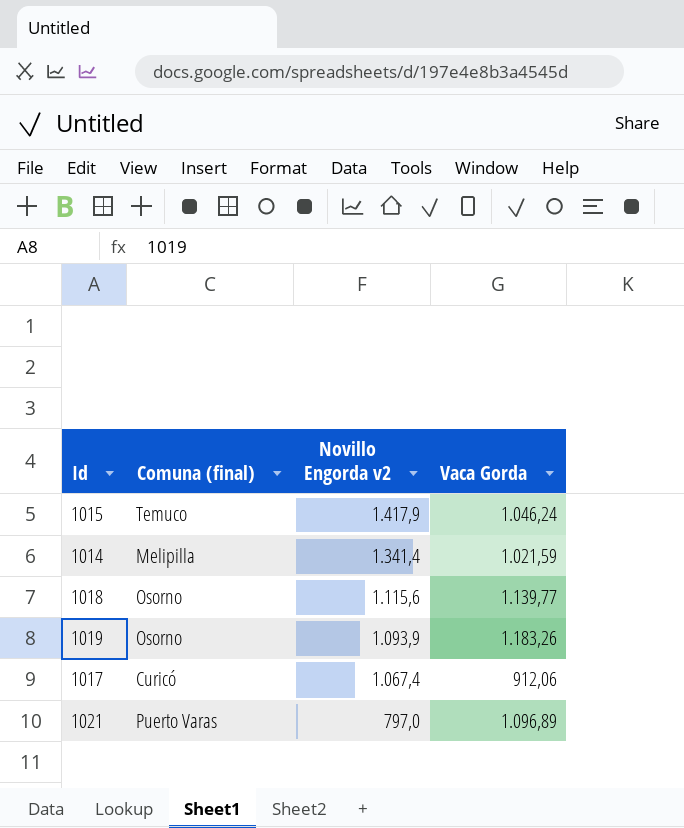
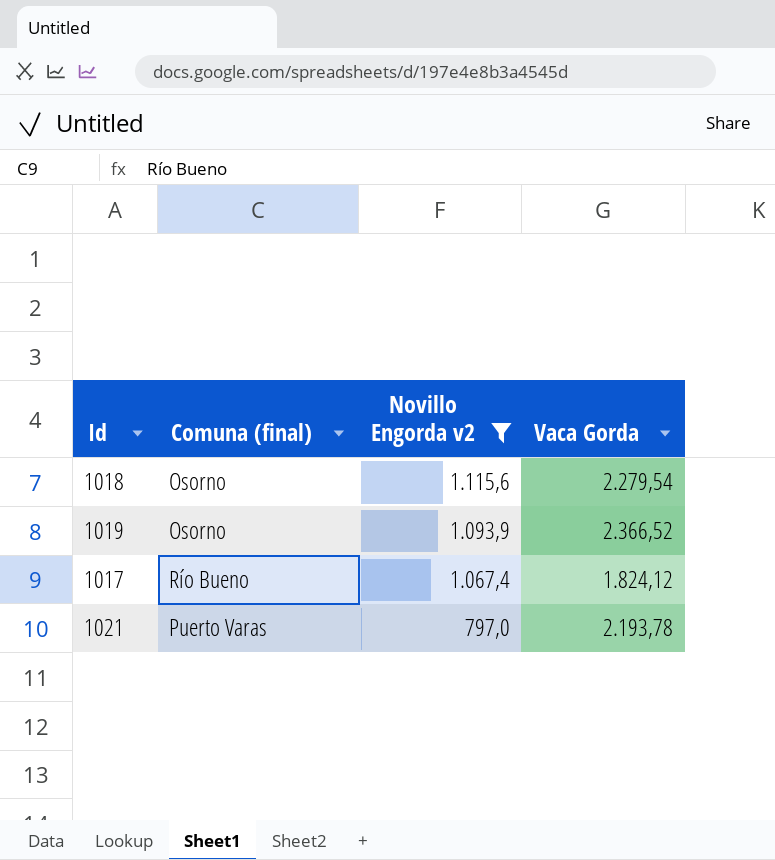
filter: none -> Novillo Engorda v2 <= 1.115,6
1018 | Vaca Gorda: 1.139,77 -> 2.279,54
1019 | Vaca Gorda: 1.183,26 -> 2.366,52
1017 | Comuna (final): Curicó -> Río Bueno
1017 | Vaca Gorda: 912,06 -> 1.824,12
1021 | Vaca Gorda: 1.096,89 -> 2.193,78

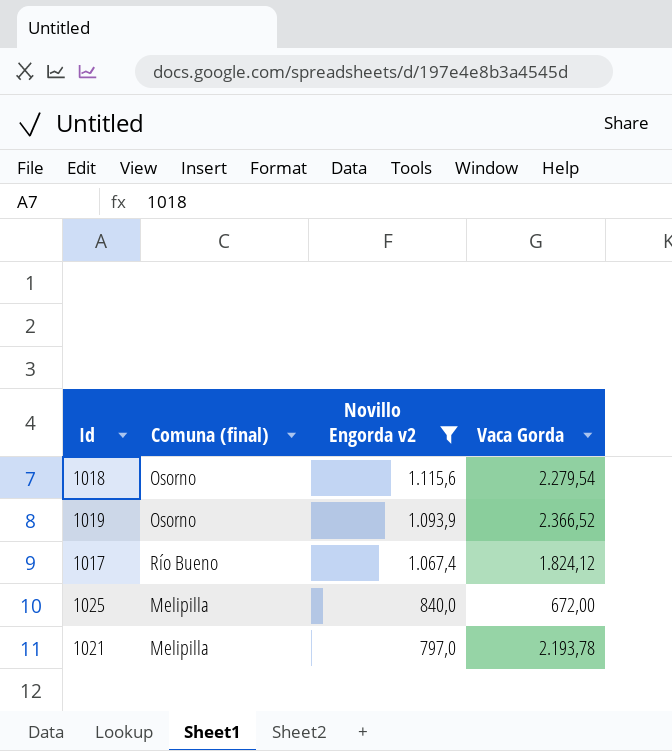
row 1025: none -> Melipilla | 840,0 | 672,00
1021 | Comuna (final): Puerto Varas -> Melipilla

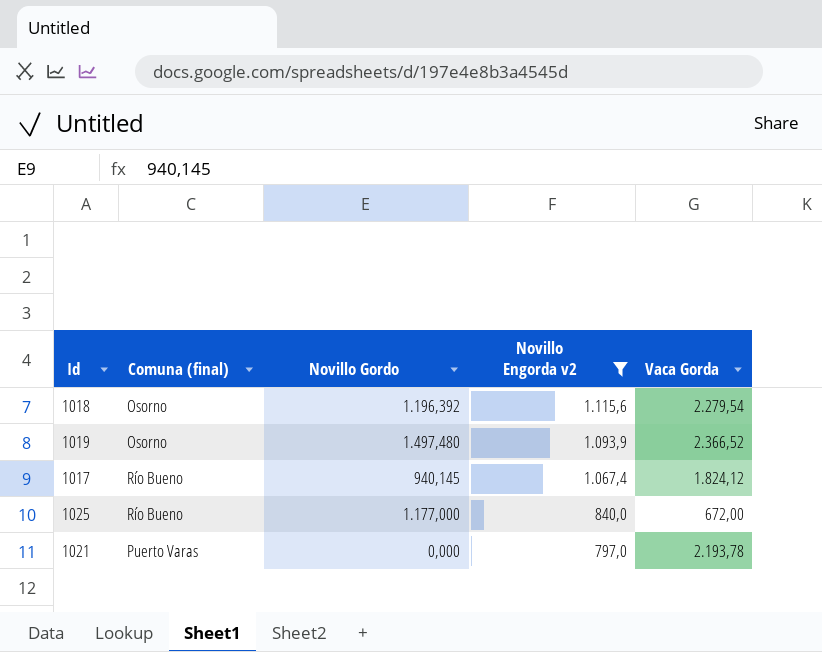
column Novillo Gordo | position: none -> 3
1025 | Comuna (final): Melipilla -> Río Bueno
1021 | Comuna (final): Melipilla -> Puerto Varas

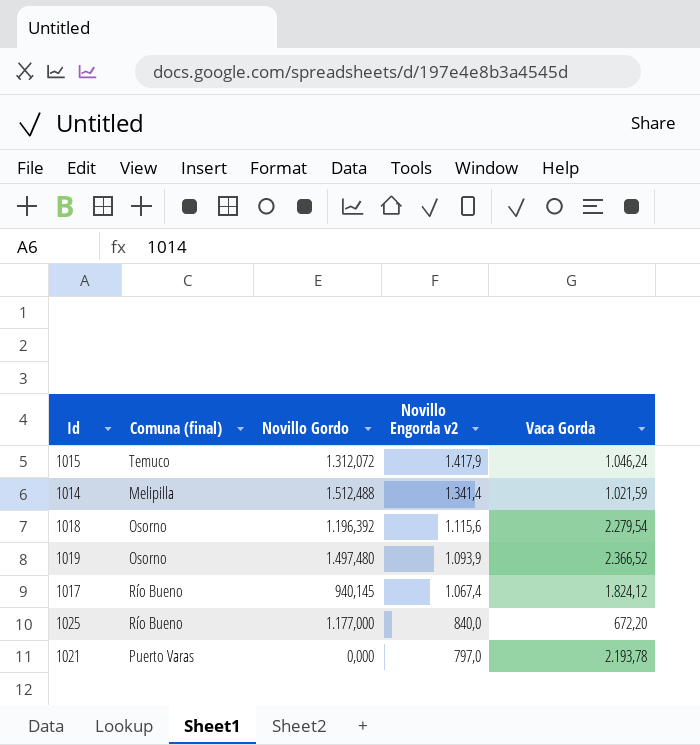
filter: Novillo Engorda v2 <= 1.115,6 -> none
1025 | Vaca Gorda: 672,00 -> 672,20

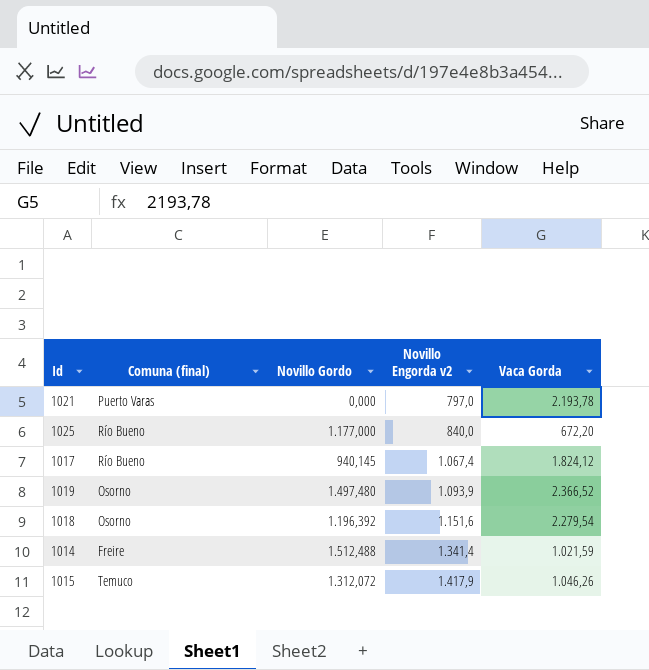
row order: Novillo Engorda v2 descending -> Novillo Engorda v2 ascending
1018 | Novillo Engorda v2: 1.115,6 -> 1.151,6
1014 | Comuna (final): Melipilla -> Freire
1015 | Vaca Gorda: 1.046,24 -> 1.046,26

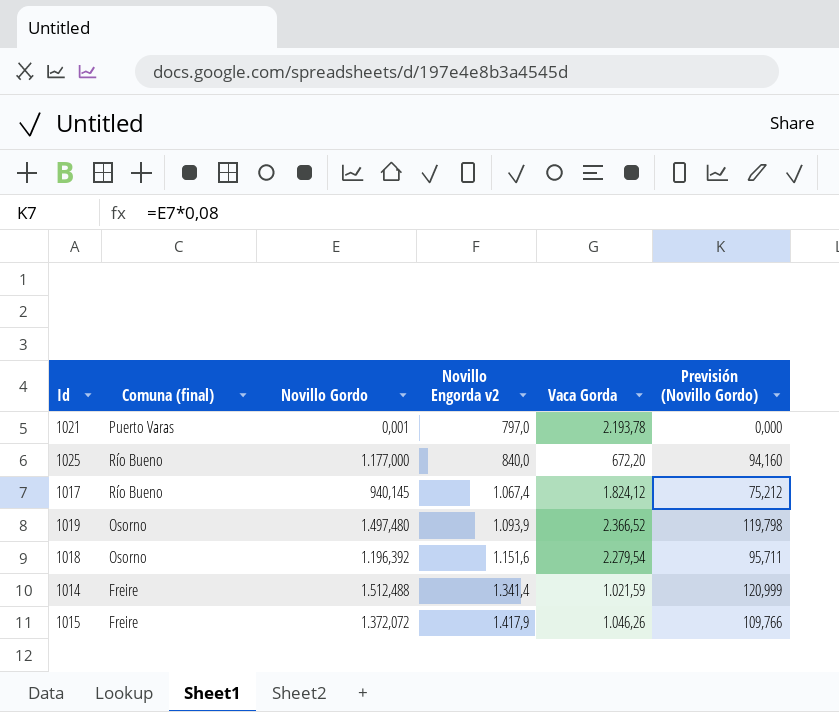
column Previsión (Novillo Gordo) | formula: none -> [Novillo Gordo] * 0,08
1021 | Novillo Gordo: 0,000 -> 0,001
1015 | Comuna (final): Temuco -> Freire
1015 | Novillo Gordo: 1.312,072 -> 1.372,072

